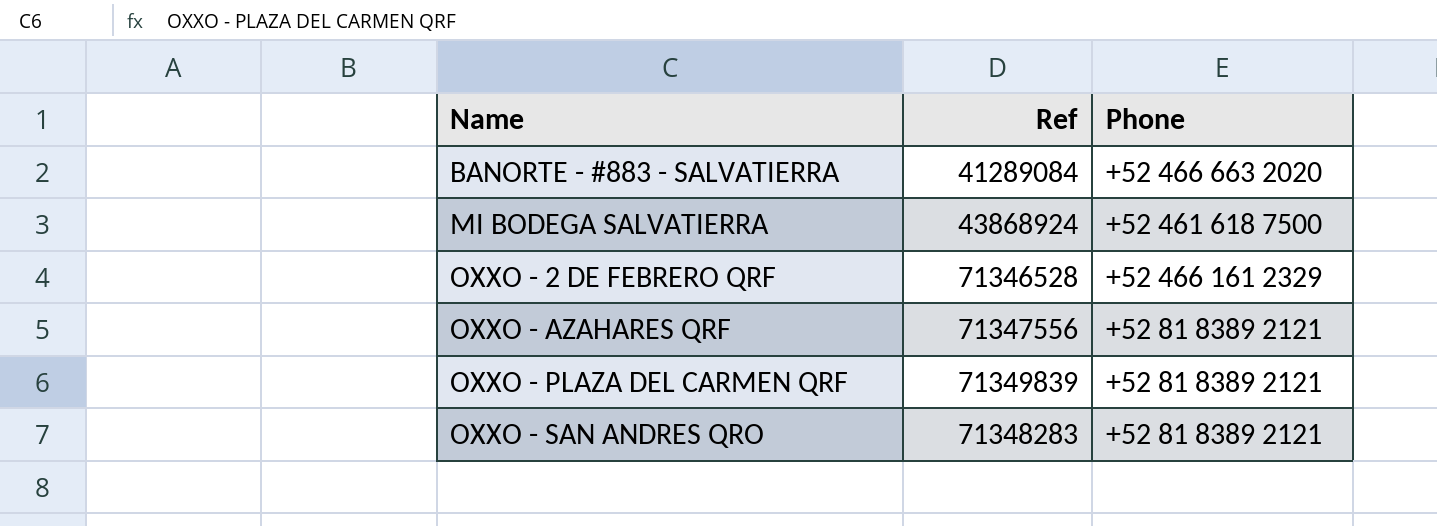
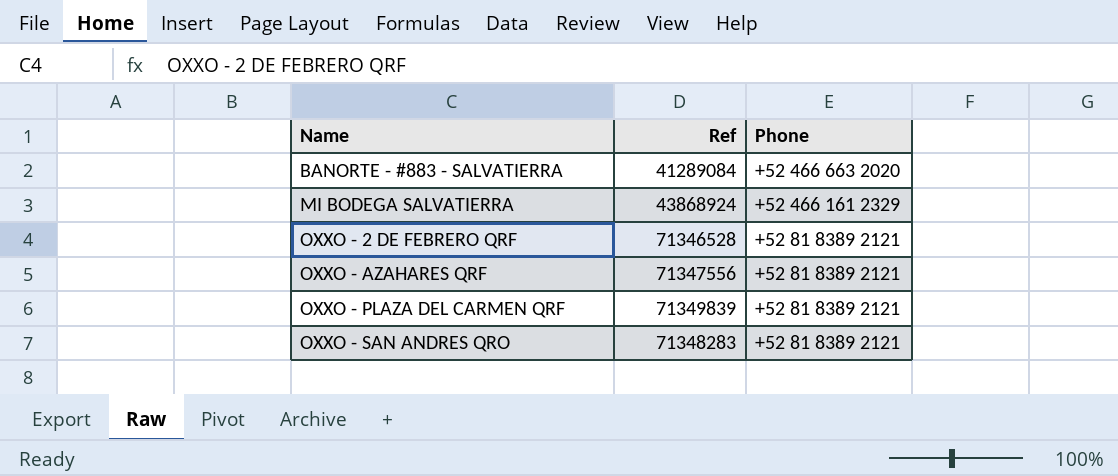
MI BODEGA SALVATIERRA | Phone: +52 461 618 7500 -> +52 466 161 2329
OXXO - 2 DE FEBRERO QRF | Phone: +52 466 161 2329 -> +52 81 8389 2121

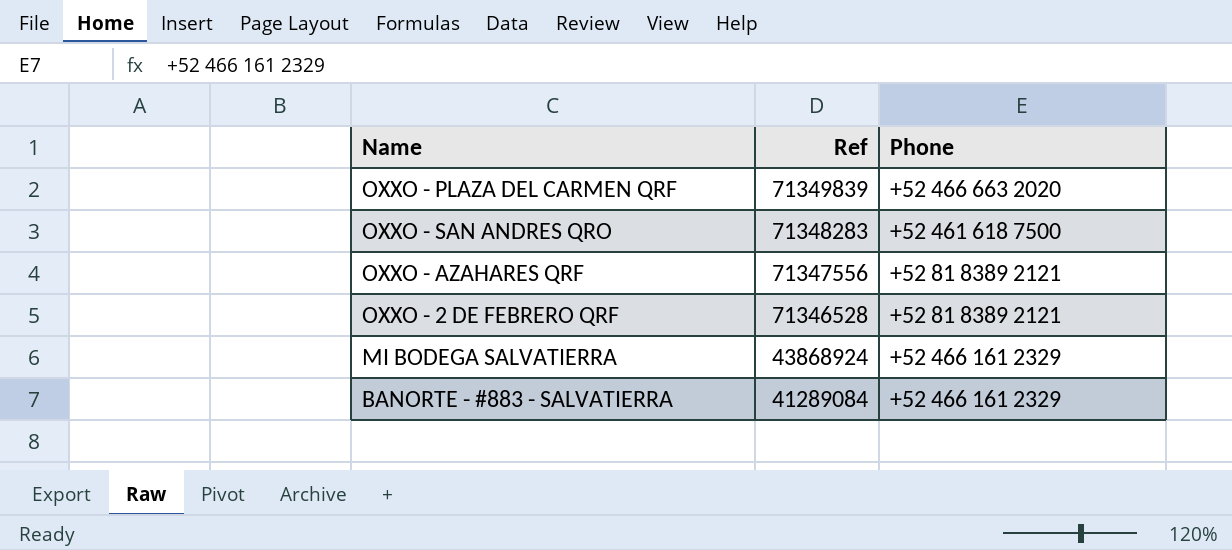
row order: Name ascending -> Ref descending
OXXO - PLAZA DEL CARMEN QRF | Phone: +52 81 8389 2121 -> +52 466 663 2020
OXXO - SAN ANDRES QRO | Phone: +52 81 8389 2121 -> +52 461 618 7500
BANORTE - #883 - SALVATIERRA | Phone: +52 466 663 2020 -> +52 466 161 2329

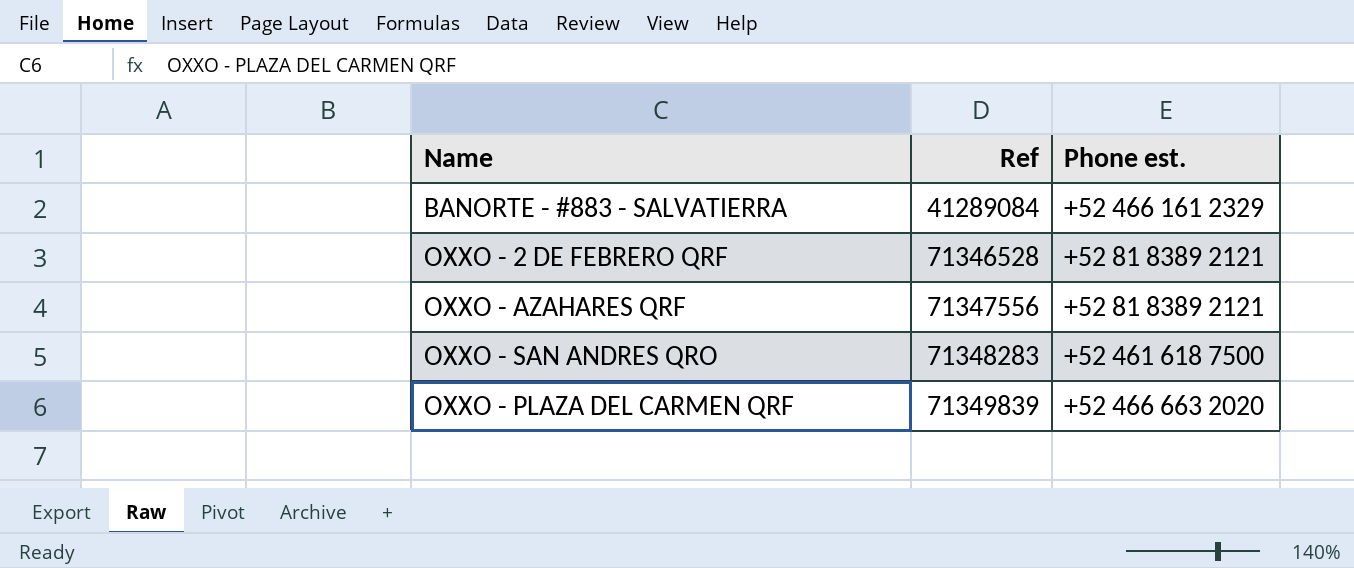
row order: Ref descending -> Ref ascending
column name: Phone -> Phone est.
row MI BODEGA SALVATIERRA: 43868924 | +52 466 161 2329 -> none

